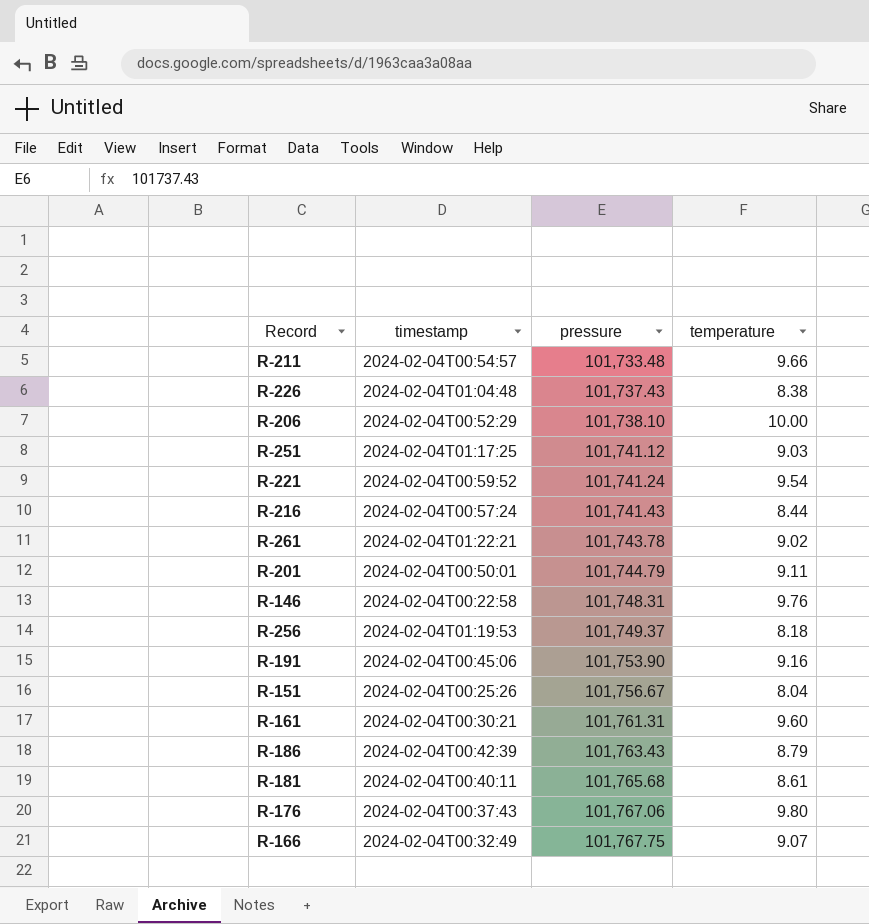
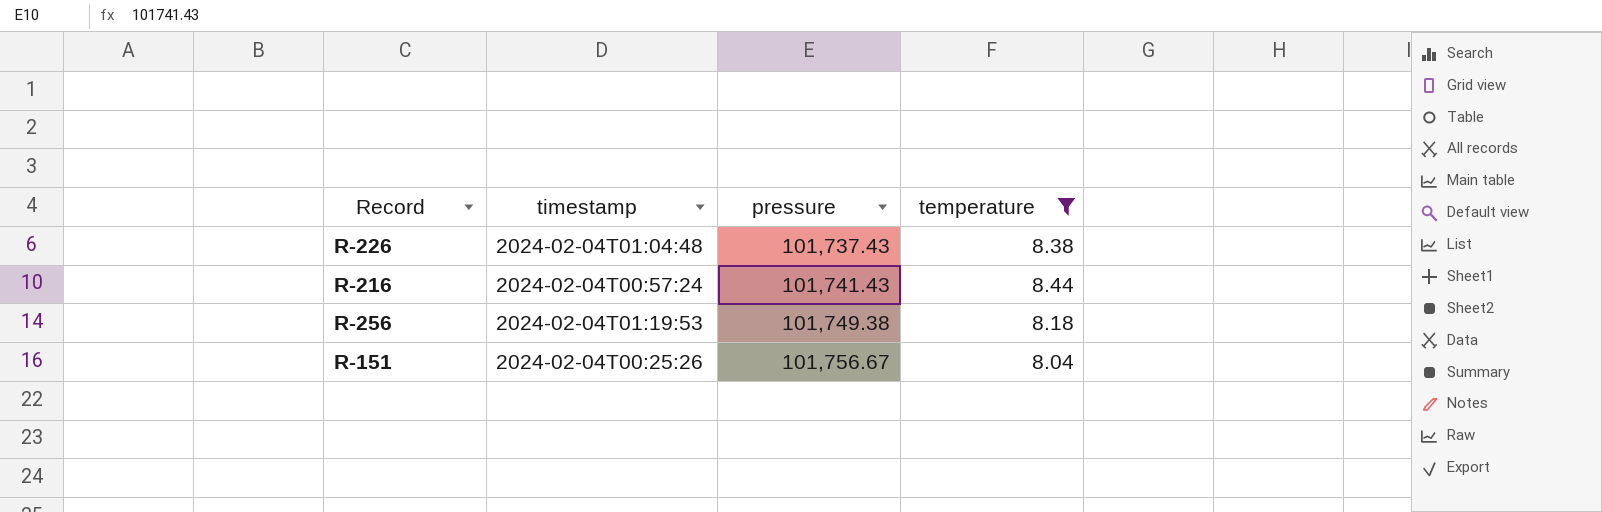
filter: none -> temperature <= 8.44
R-256 | pressure: 101,749.37 -> 101,749.38

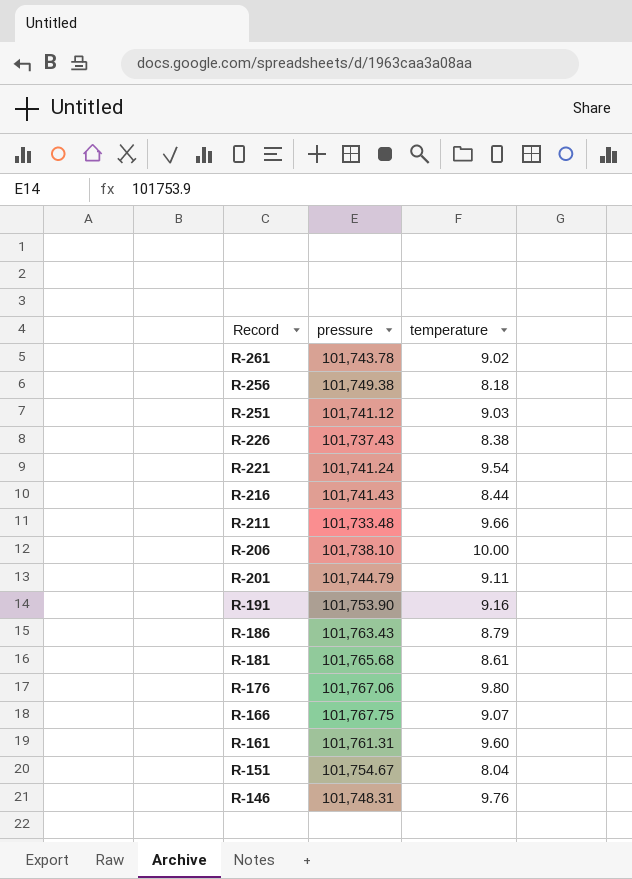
filter: temperature <= 8.44 -> none
row order: pressure ascending -> Record descending
column timestamp | position: 2 -> none
R-151 | pressure: 101,756.67 -> 101,754.67

